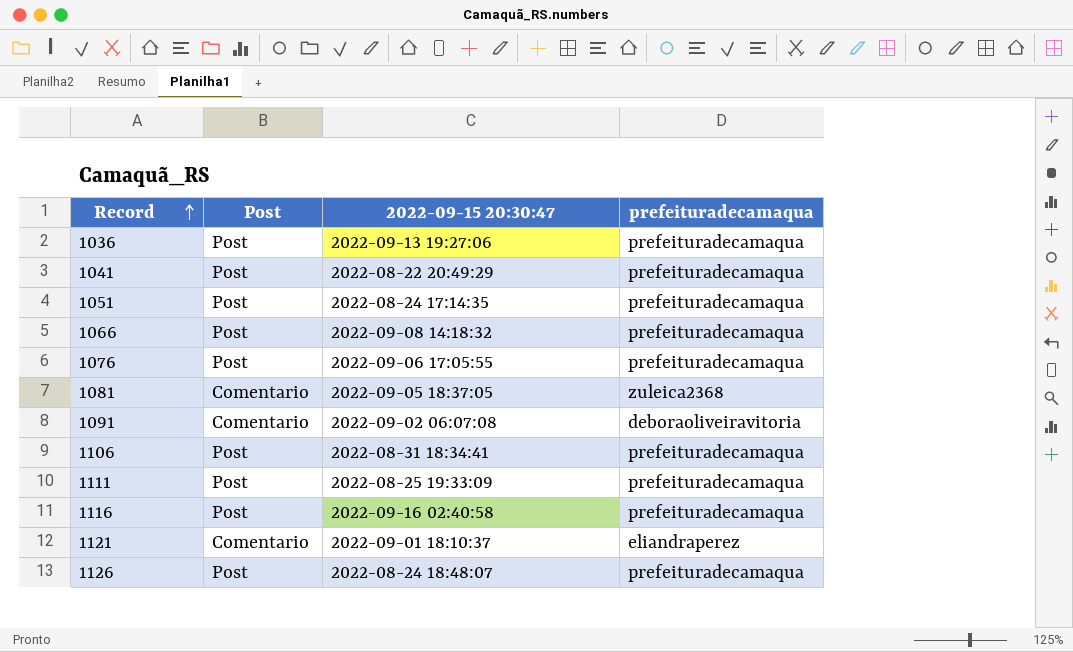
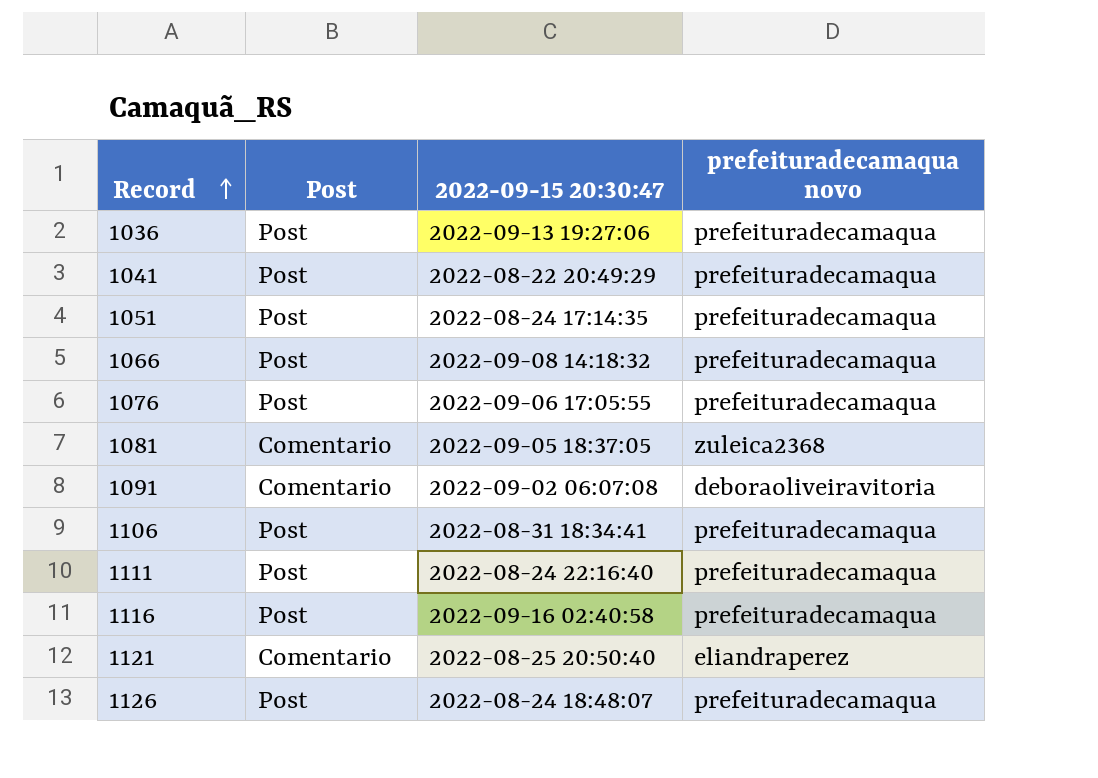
column name: prefeituradecamaqua -> prefeituradecamaqua novo
1111 | 2022-09-15 20:30:47: 2022-08-25 19:33:09 -> 2022-08-24 22:16:40
1121 | 2022-09-15 20:30:47: 2022-09-01 18:10:37 -> 2022-08-25 20:50:40

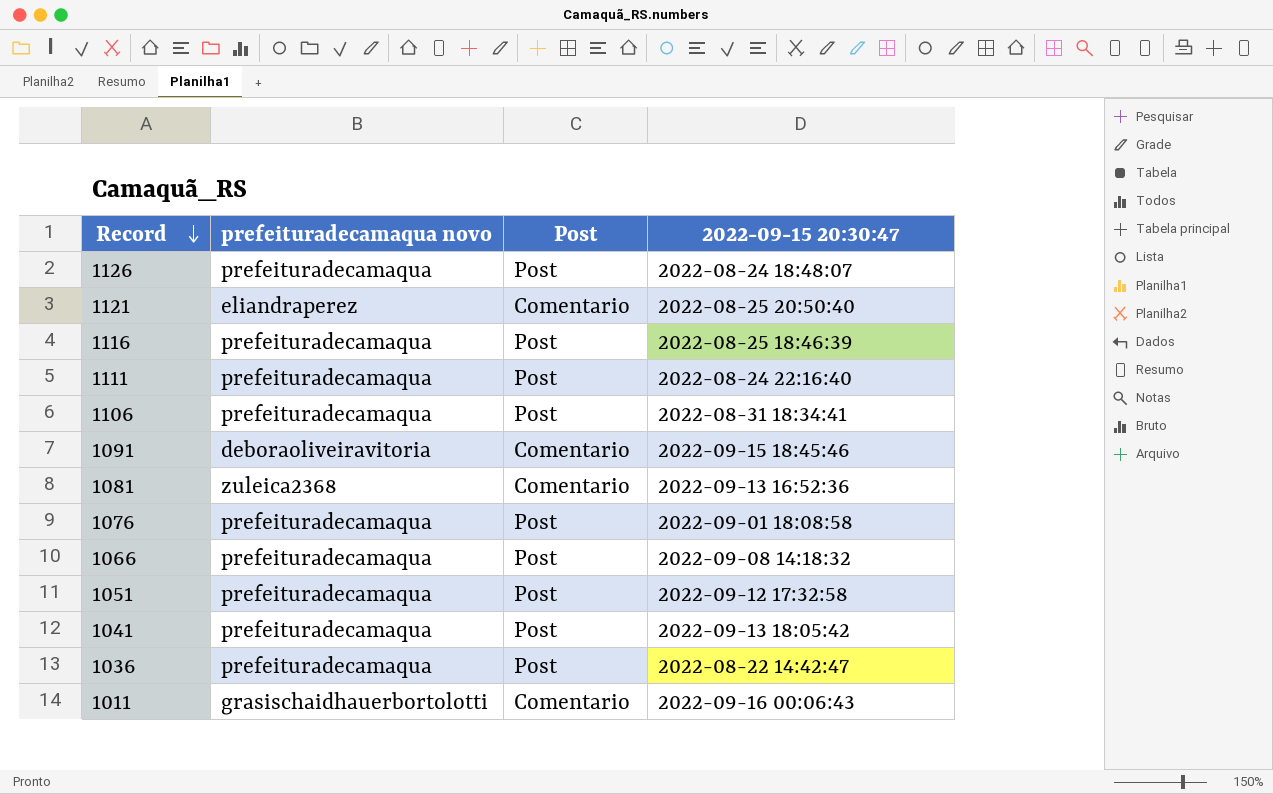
row order: Record ascending -> Record descending
column prefeituradecamaqua novo | position: 4 -> 2
1116 | 2022-09-15 20:30:47: 2022-09-16 02:40:58 -> 2022-08-25 18:46:39
1091 | 2022-09-15 20:30:47: 2022-09-02 06:07:08 -> 2022-09-15 18:45:46
1081 | 2022-09-15 20:30:47: 2022-09-05 18:37:05 -> 2022-09-13 16:52:36
1076 | 2022-09-15 20:30:47: 2022-09-06 17:05:55 -> 2022-09-01 18:08:58
1051 | 2022-09-15 20:30:47: 2022-08-24 17:14:35 -> 2022-09-12 17:32:58
1041 | 2022-09-15 20:30:47: 2022-08-22 20:49:29 -> 2022-09-13 18:05:42
1036 | 2022-09-15 20:30:47: 2022-09-13 19:27:06 -> 2022-08-22 14:42:47
row 1011: none -> grasischaidhauerbortolotti | Comentario | 2022-09-16 00:06:43

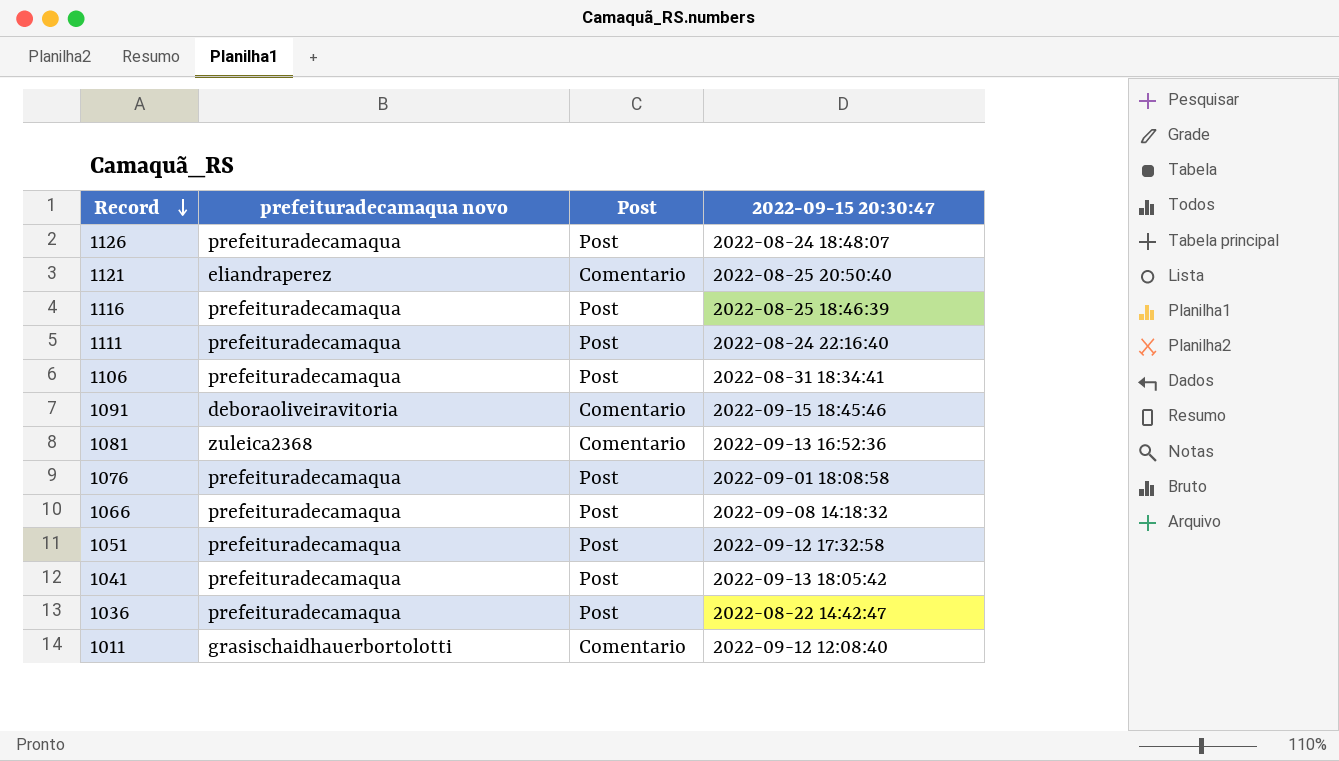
1011 | 2022-09-15 20:30:47: 2022-09-16 00:06:43 -> 2022-09-12 12:08:40

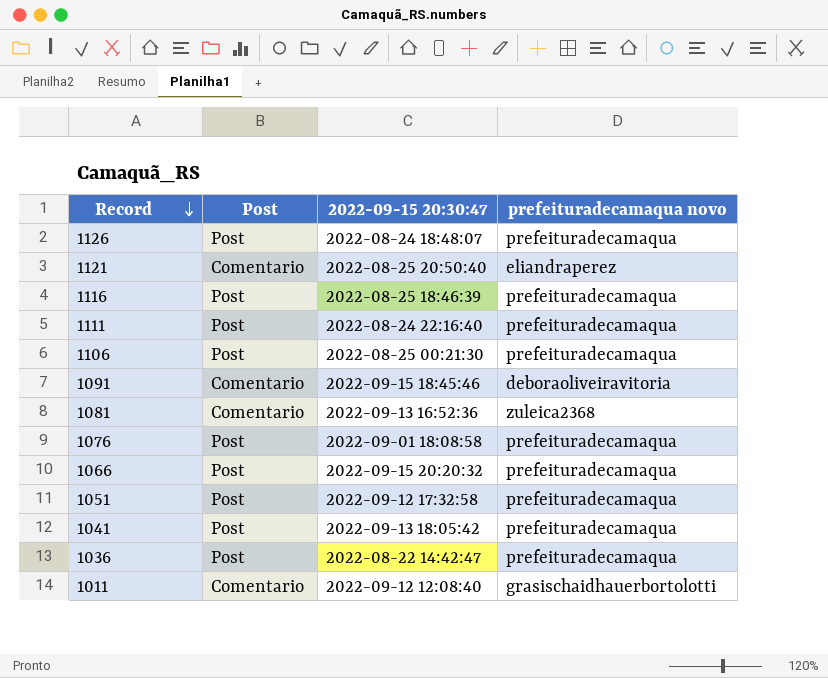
column prefeituradecamaqua novo | position: 2 -> 4
1106 | 2022-09-15 20:30:47: 2022-08-31 18:34:41 -> 2022-08-25 00:21:30
1066 | 2022-09-15 20:30:47: 2022-09-08 14:18:32 -> 2022-09-15 20:20:32

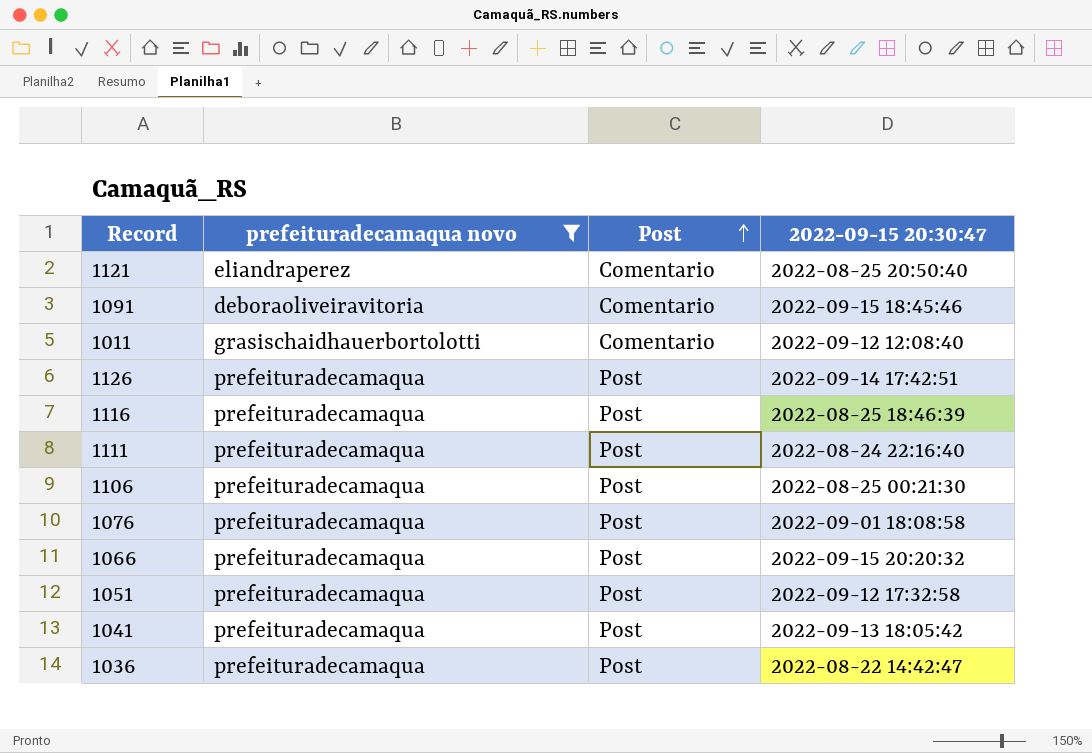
filter: none -> prefeituradecamaqua novo != zuleica2368
row order: Record descending -> Post ascending
column prefeituradecamaqua novo | position: 4 -> 2
1126 | 2022-09-15 20:30:47: 2022-08-24 18:48:07 -> 2022-09-14 17:42:51

